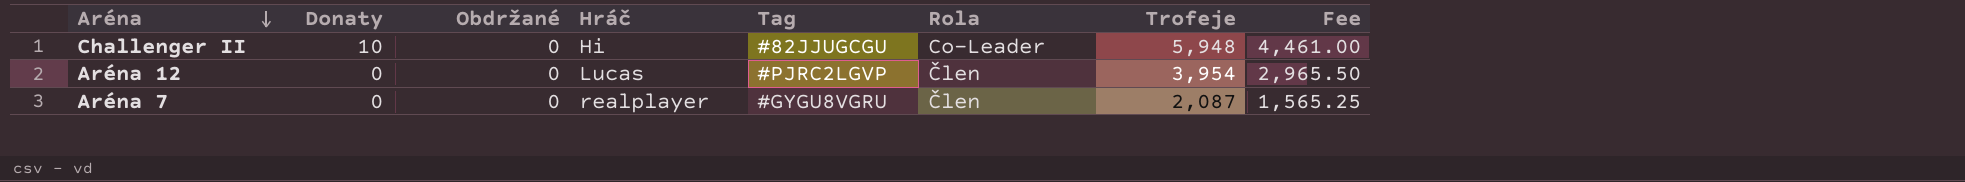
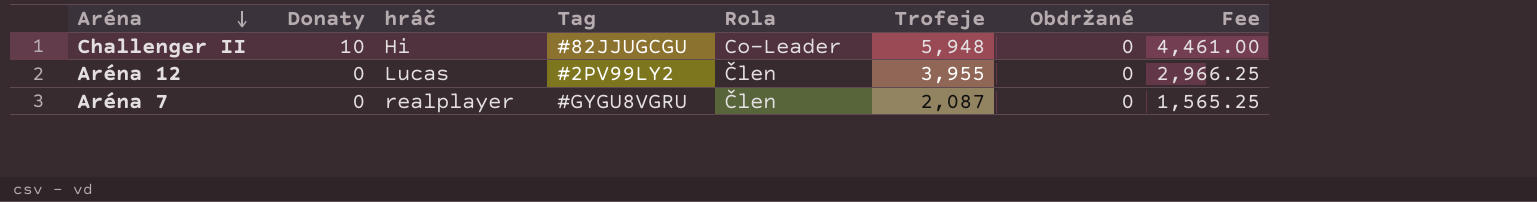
column name: Hráč -> hráč
column Obdržané | position: 3 -> 7
Aréna 12 | Tag: #PJRC2LGVP -> #2PV99LY2
Aréna 12 | Trofeje: 3,954 -> 3,955
Aréna 12 | Fee: 2,965.50 -> 2,966.25

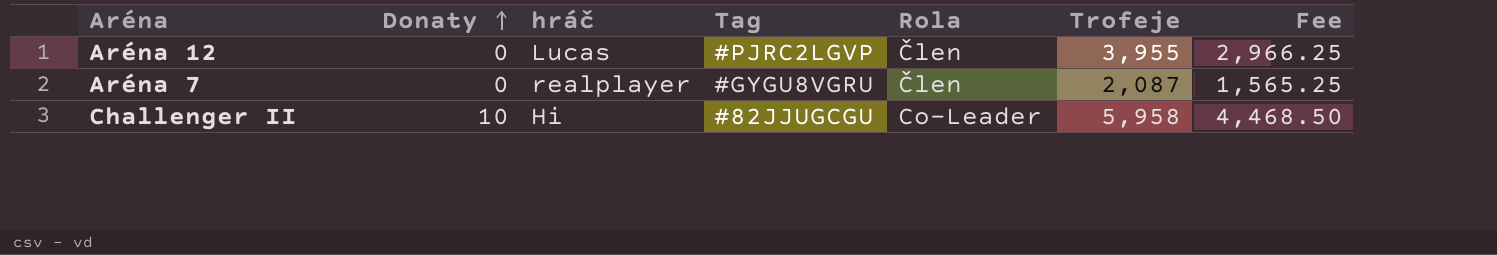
row order: Aréna descending -> Donaty ascending
column Obdržané | position: 7 -> none
Aréna 12 | Tag: #2PV99LY2 -> #PJRC2LGVP
Challenger II | Trofeje: 5,948 -> 5,958
Challenger II | Fee: 4,461.00 -> 4,468.50

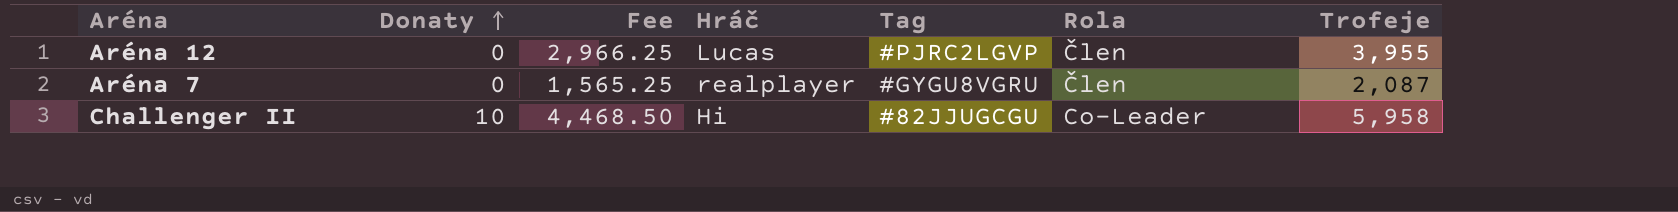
column Fee | position: 7 -> 3
column name: hráč -> Hráč

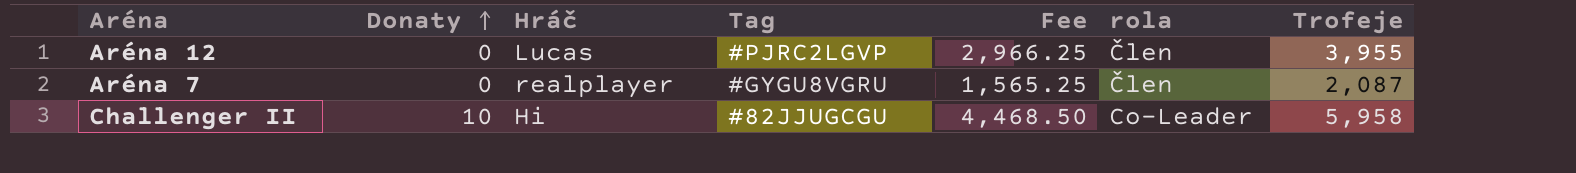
column Fee | position: 3 -> 5
column name: Rola -> rola

